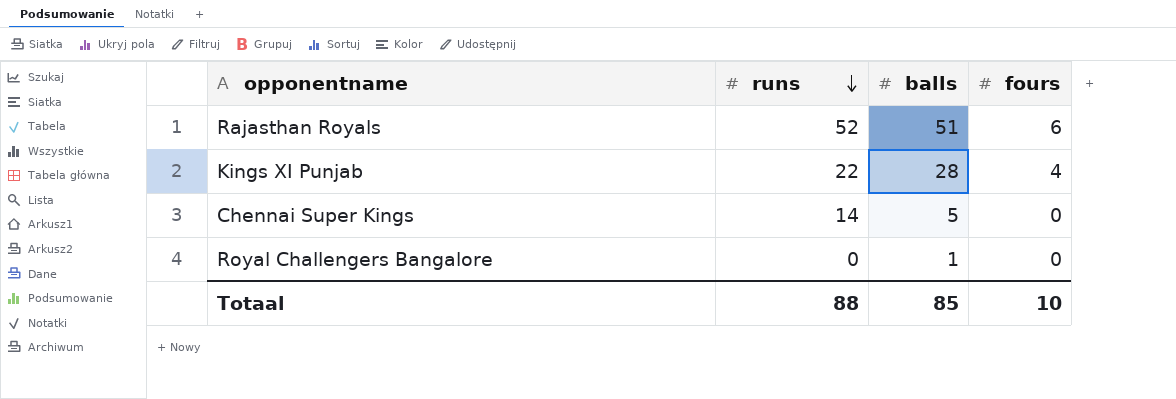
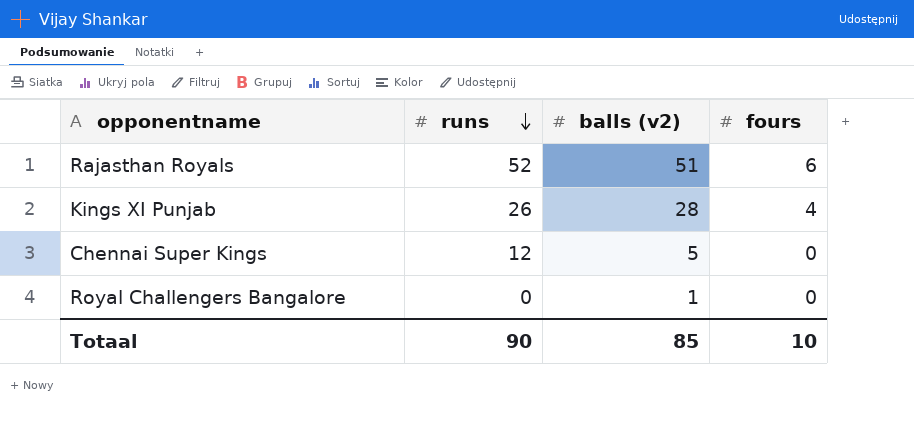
column name: balls -> balls (v2)
Kings XI Punjab | runs: 22 -> 26
Chennai Super Kings | runs: 14 -> 12
Totaal | runs: 88 -> 90

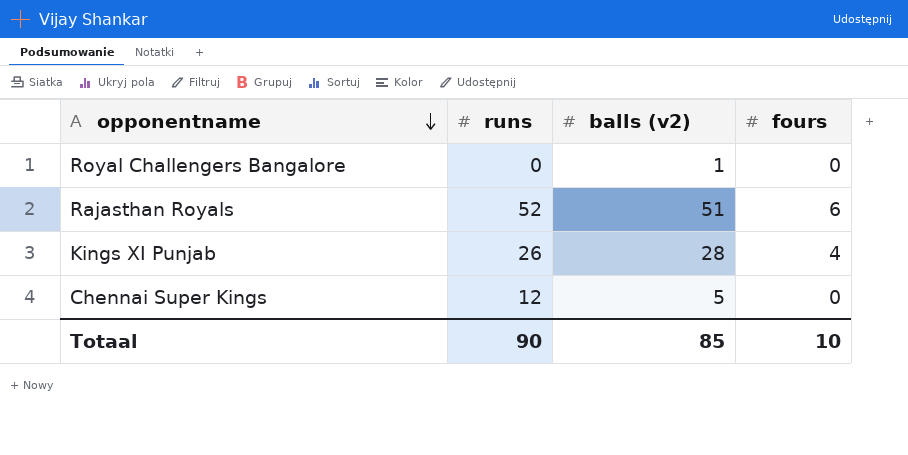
row order: runs descending -> opponentname descending

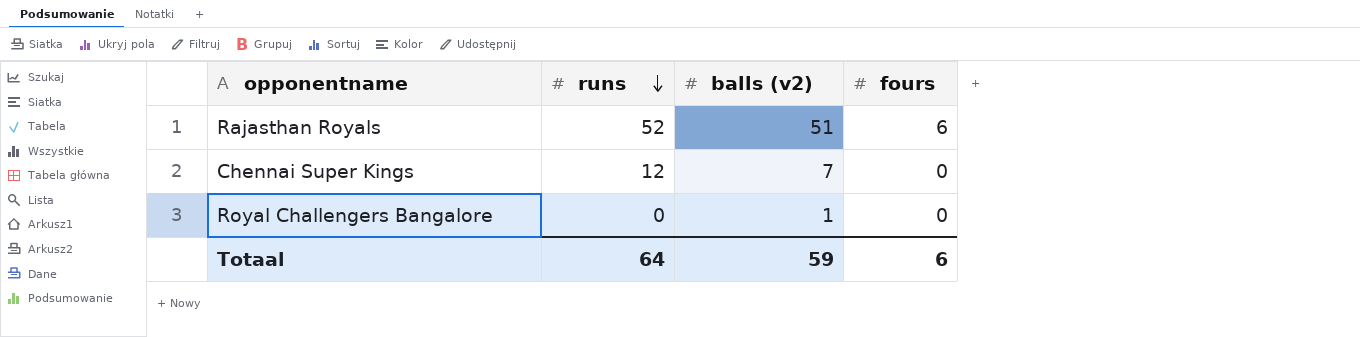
row order: opponentname descending -> runs descending
row Kings XI Punjab: 26 | 28 | 4 -> none
Chennai Super Kings | balls (v2): 5 -> 7
Totaal | runs: 90 -> 64
Totaal | balls (v2): 85 -> 59
Totaal | fours: 10 -> 6

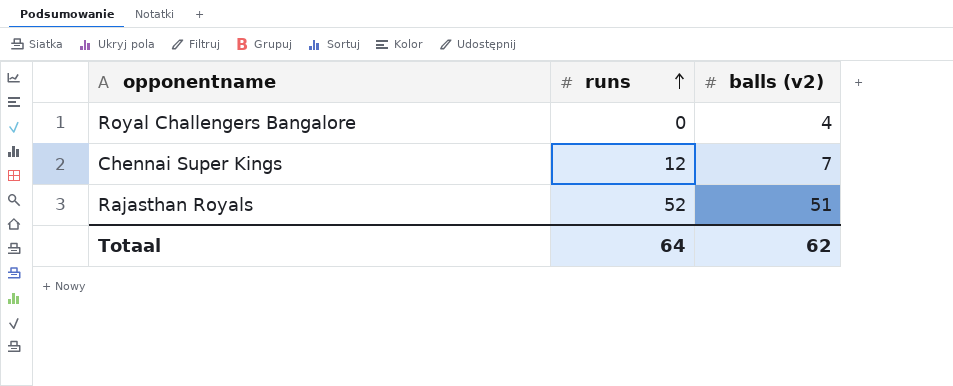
row order: runs descending -> runs ascending
column fours | position: 4 -> none
Royal Challengers Bangalore | balls (v2): 1 -> 4
Totaal | balls (v2): 59 -> 62

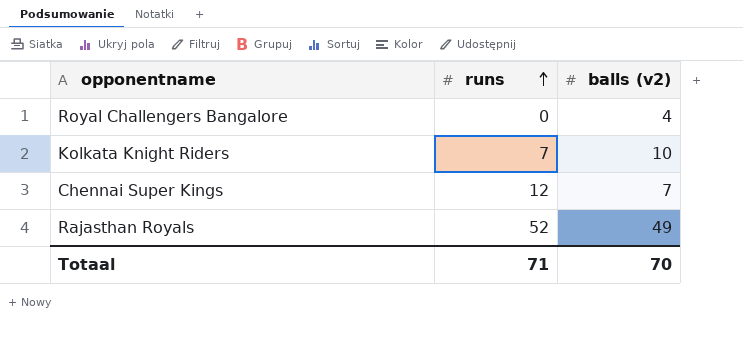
row Kolkata Knight Riders: none -> 7 | 10
Rajasthan Royals | balls (v2): 51 -> 49
Totaal | runs: 64 -> 71
Totaal | balls (v2): 62 -> 70

